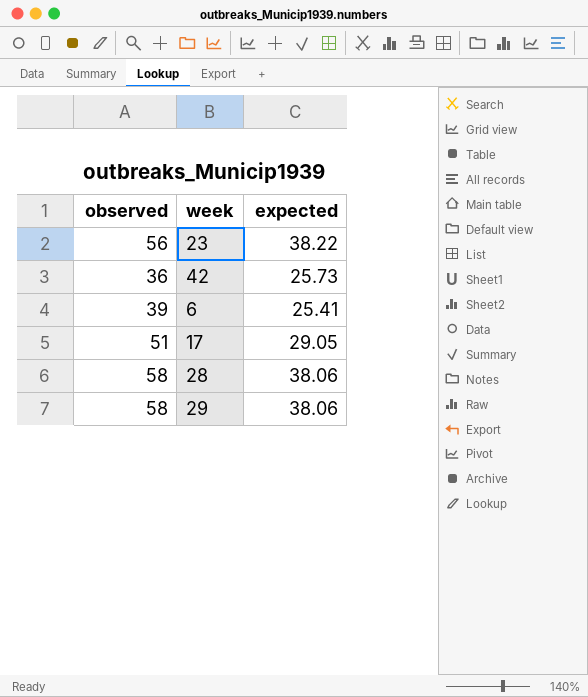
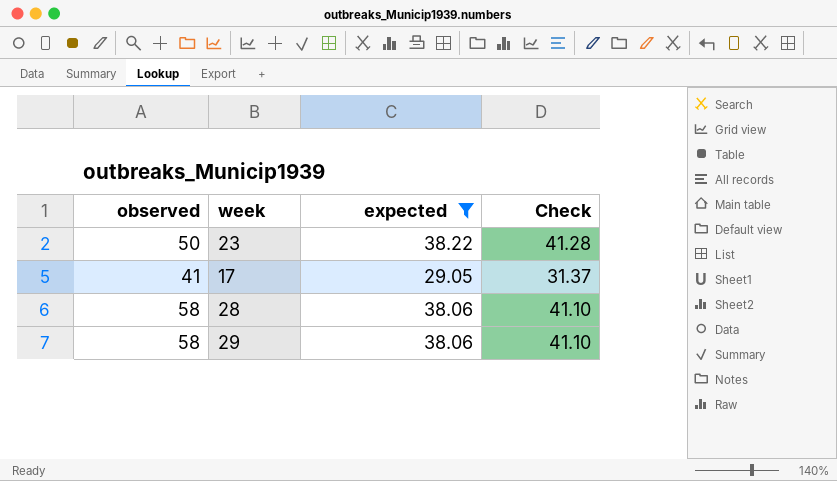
filter: none -> expected >= 29.05
column Check | formula: none -> [expected] * 1.08
23 | observed: 56 -> 50
17 | observed: 51 -> 41

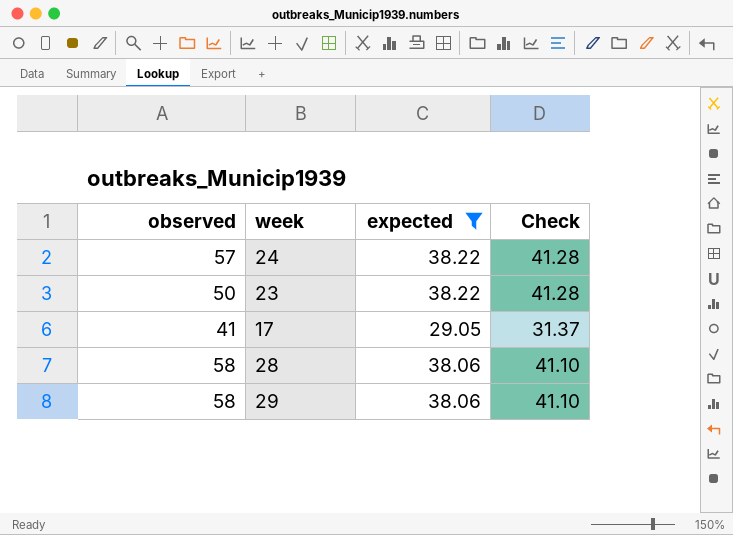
row 24: none -> 57 | 38.22 | 41.28

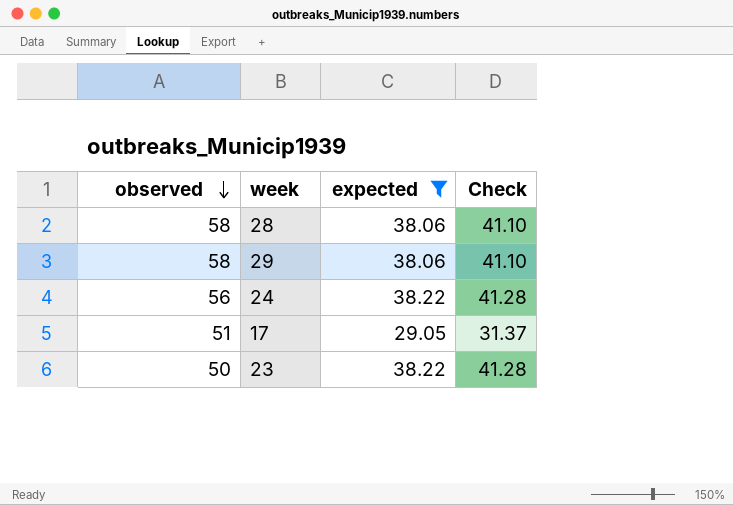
row order: none -> observed descending
24 | observed: 57 -> 56
17 | observed: 41 -> 51

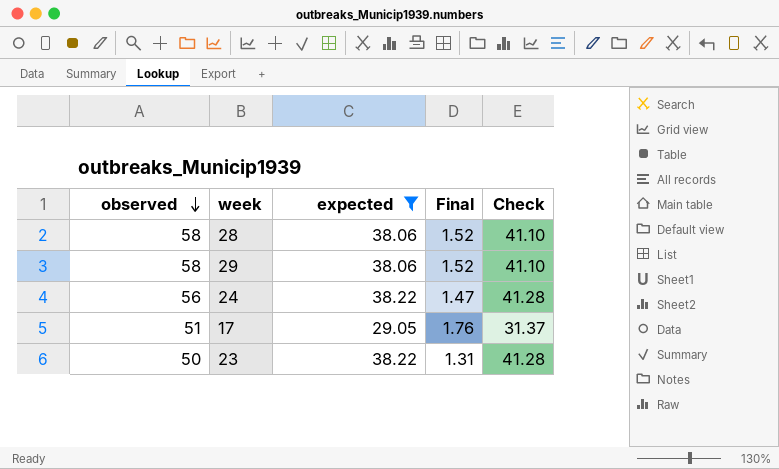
column Final | formula: none -> [observed] / [expected]

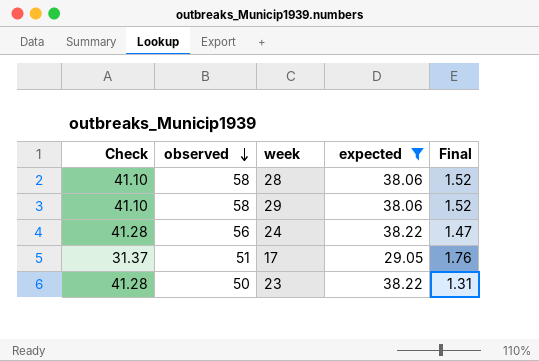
column Check | position: 5 -> 1

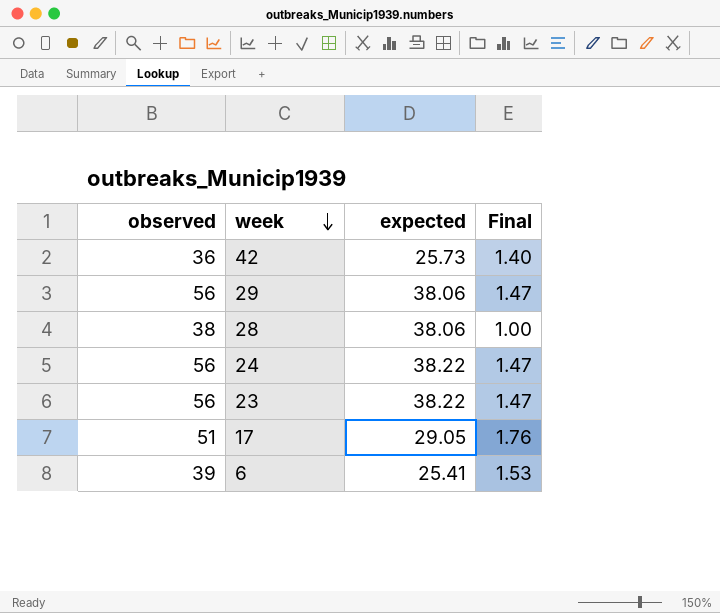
filter: expected >= 29.05 -> none
row order: observed descending -> week descending
column Check | formula: [expected] * 1.08 -> none
29 | observed: 58 -> 56
29 | Final: 1.52 -> 1.47
28 | observed: 58 -> 38
28 | Final: 1.52 -> 1.00
23 | observed: 50 -> 56
23 | Final: 1.31 -> 1.47

